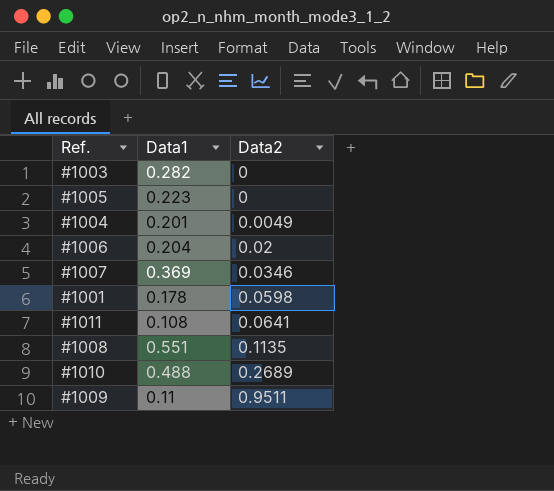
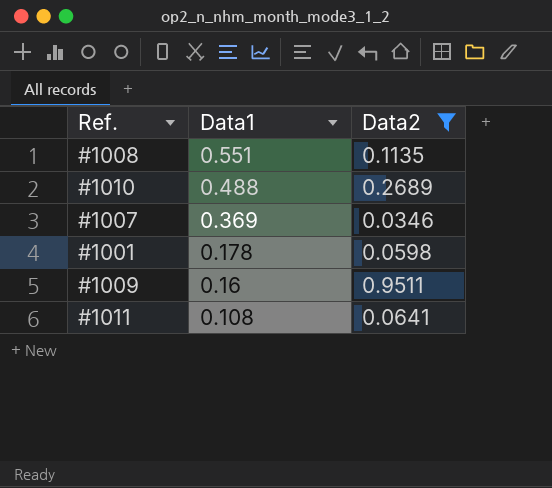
filter: none -> Data2 >= 0.0346
row order: Data2 ascending -> Data1 descending
#1009 | Data1: 0.11 -> 0.16

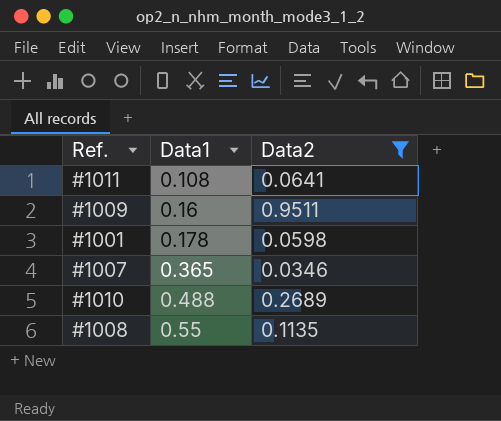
row order: Data1 descending -> Data1 ascending
#1007 | Data1: 0.369 -> 0.365
#1008 | Data1: 0.551 -> 0.55

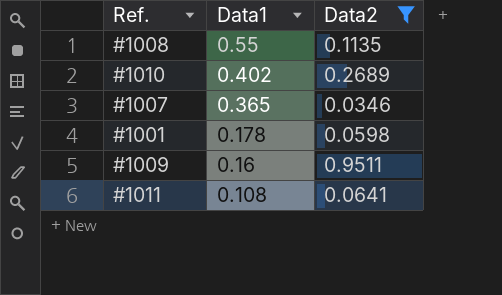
row order: Data1 ascending -> Data1 descending
#1010 | Data1: 0.488 -> 0.402

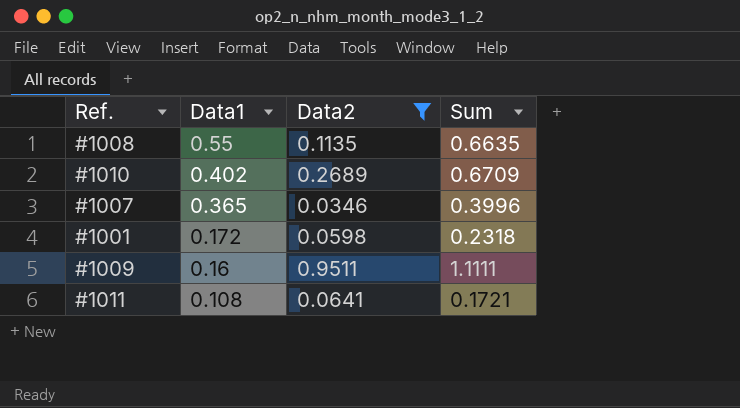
column Sum | formula: none -> [Data1] + [Data2]
#1001 | Data1: 0.178 -> 0.172

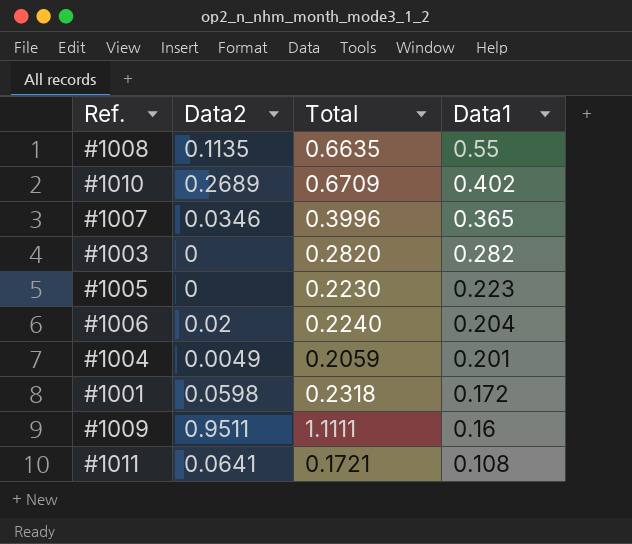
filter: Data2 >= 0.0346 -> none
column name: Sum -> Total
column Data1 | position: 2 -> 4

